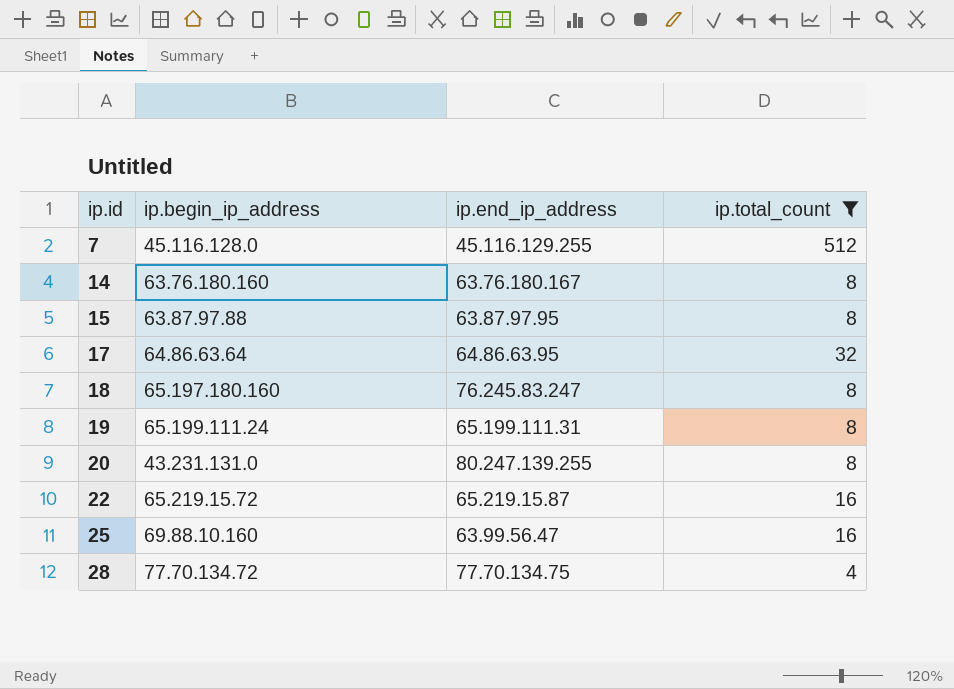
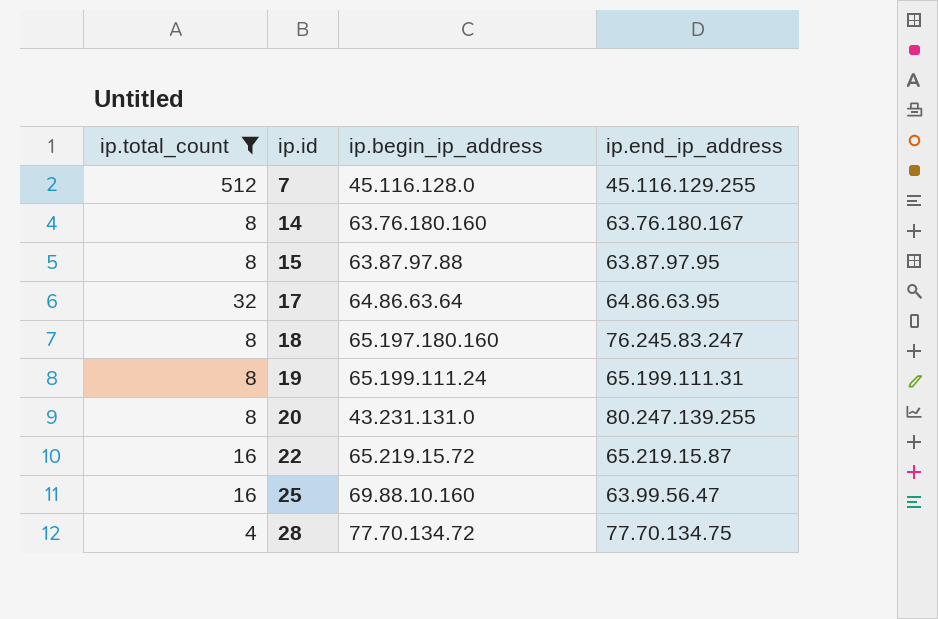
column ip.total_count | position: 4 -> 1

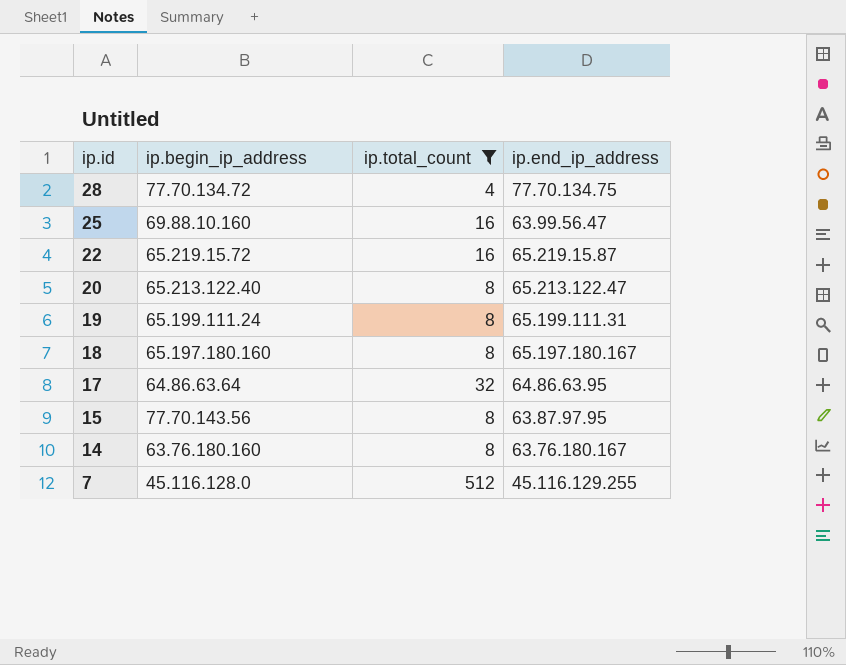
row order: ip.id ascending -> ip.id descending
column ip.total_count | position: 1 -> 3
20 | ip.begin_ip_address: 43.231.131.0 -> 65.213.122.40
20 | ip.end_ip_address: 80.247.139.255 -> 65.213.122.47
18 | ip.end_ip_address: 76.245.83.247 -> 65.197.180.167
15 | ip.begin_ip_address: 63.87.97.88 -> 77.70.143.56

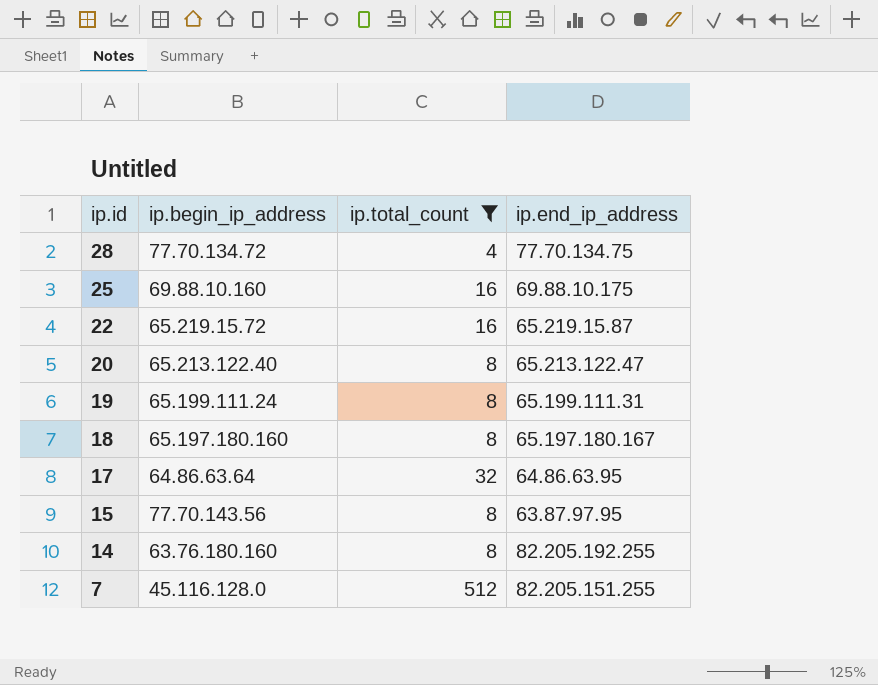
25 | ip.end_ip_address: 63.99.56.47 -> 69.88.10.175
14 | ip.end_ip_address: 63.76.180.167 -> 82.205.192.255
7 | ip.end_ip_address: 45.116.129.255 -> 82.205.151.255

